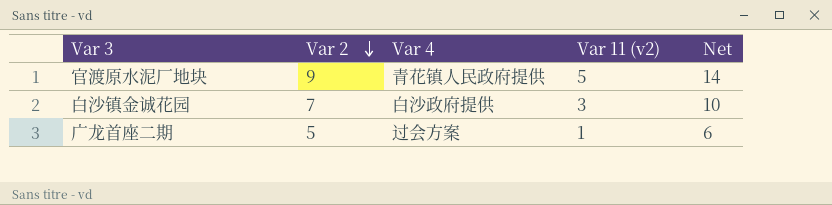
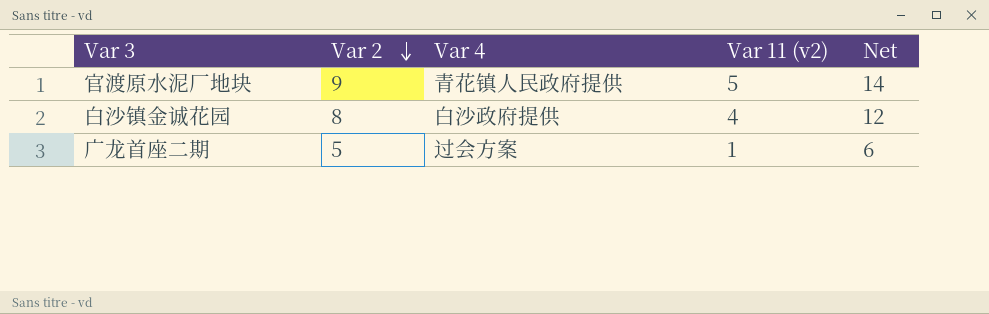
白沙镇金诚花园 | Var 2: 7 -> 8
白沙镇金诚花园 | Var 11 (v2): 3 -> 4
白沙镇金诚花园 | Net: 10 -> 12

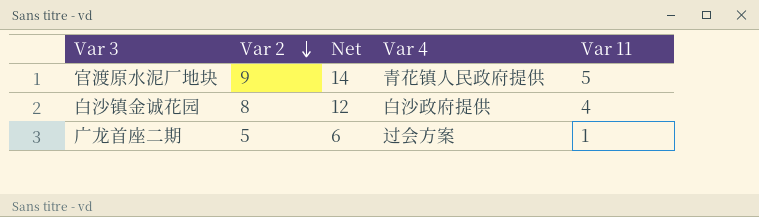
column Net | position: 5 -> 3
column name: Var 11 (v2) -> Var 11

